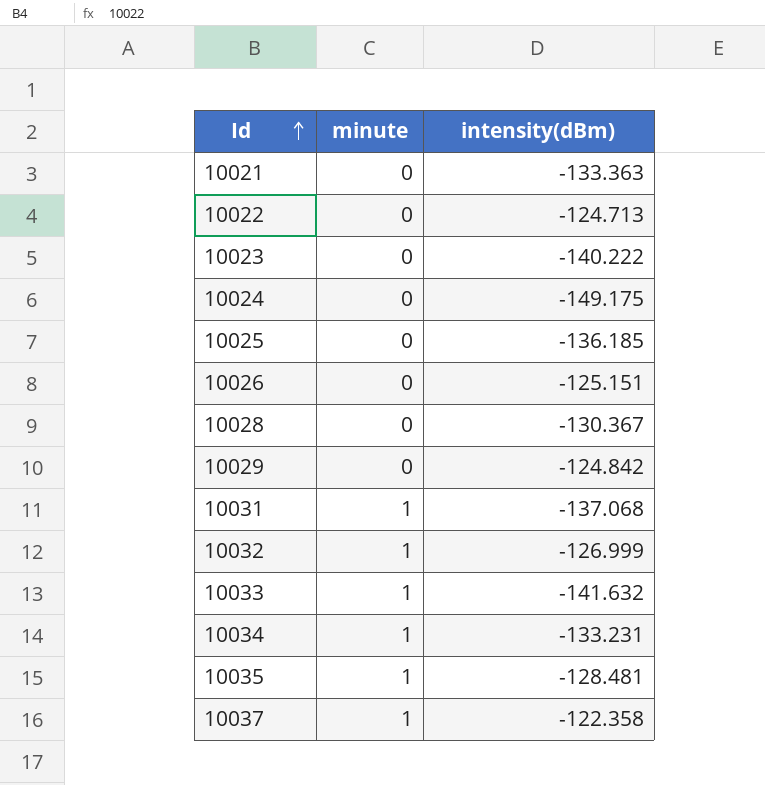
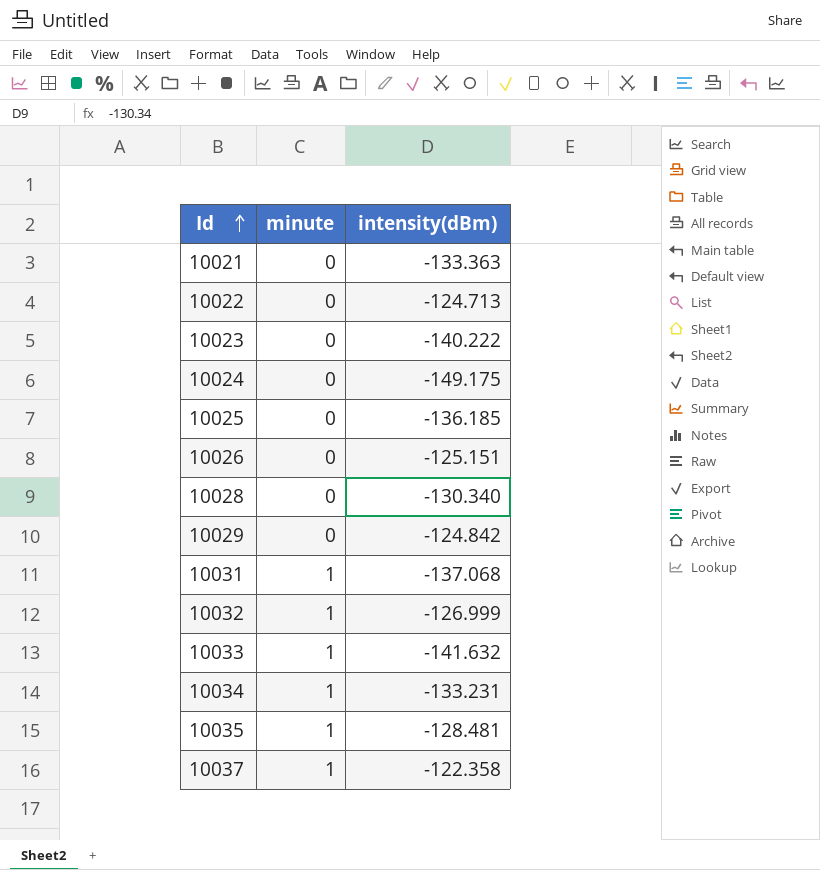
10028 | intensity(dBm): -130.367 -> -130.340

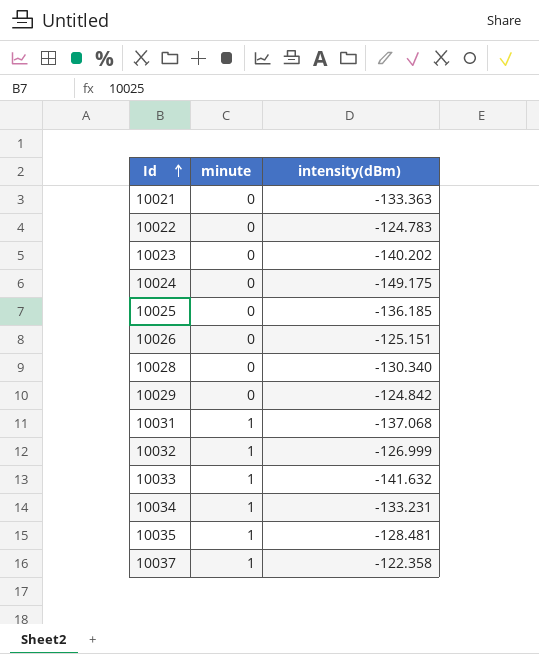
10022 | intensity(dBm): -124.713 -> -124.783
10023 | intensity(dBm): -140.222 -> -140.202

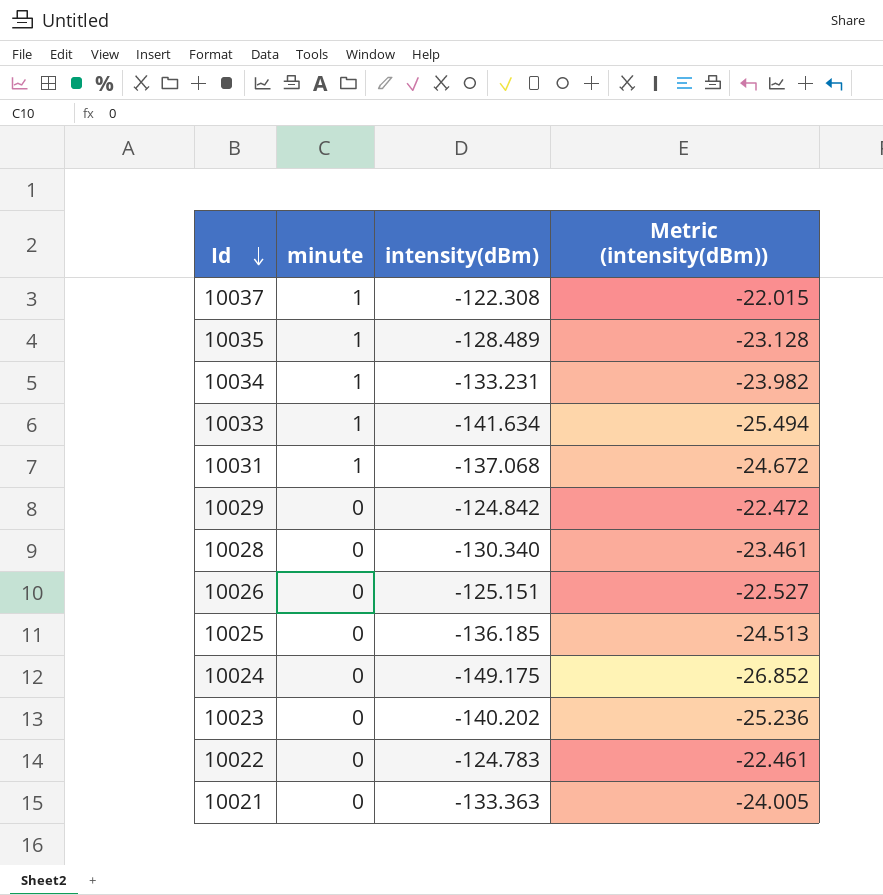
row order: Id ascending -> Id descending
column Metric (intensity(dBm)) | formula: none -> [intensity(dBm)] * 0.18
row 10032: 1 | -126.999 -> none
10037 | intensity(dBm): -122.358 -> -122.308
10035 | intensity(dBm): -128.481 -> -128.489
10033 | intensity(dBm): -141.632 -> -141.634

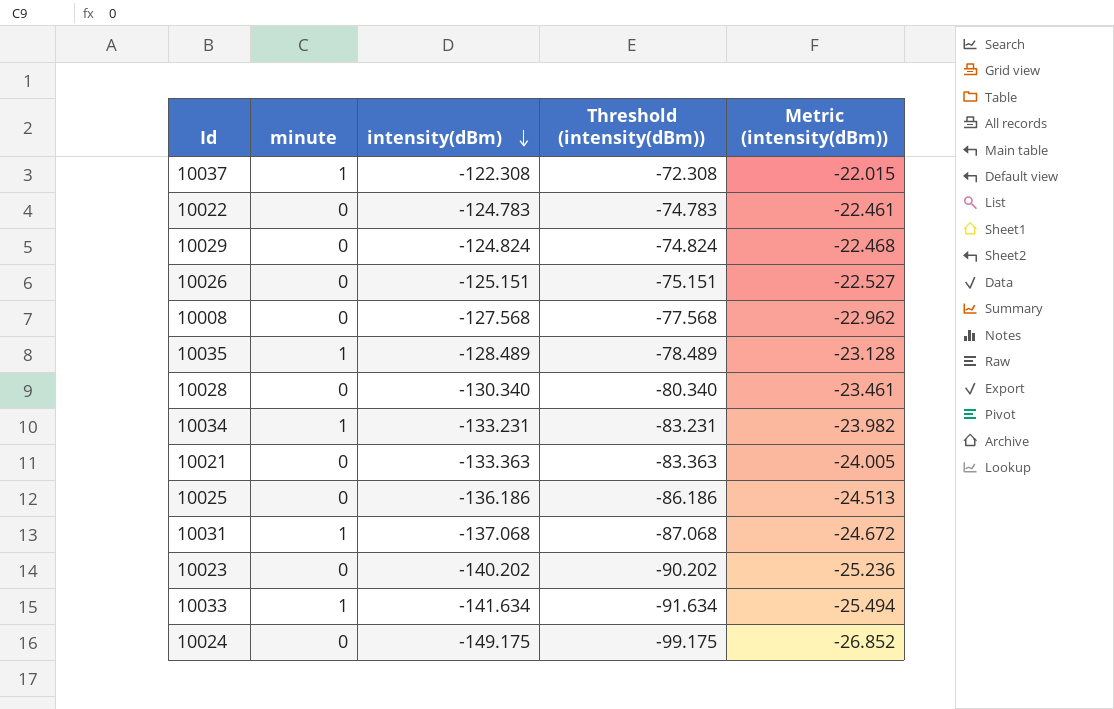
row order: Id descending -> intensity(dBm) descending
column Threshold (intensity(dBm)) | formula: none -> [intensity(dBm)] + 50
10029 | intensity(dBm): -124.842 -> -124.824
10029 | Metric (intensity(dBm)): -22.472 -> -22.468
row 10008: none -> 0 | -127.568 | -77.568 | -22.962
10025 | intensity(dBm): -136.185 -> -136.186

